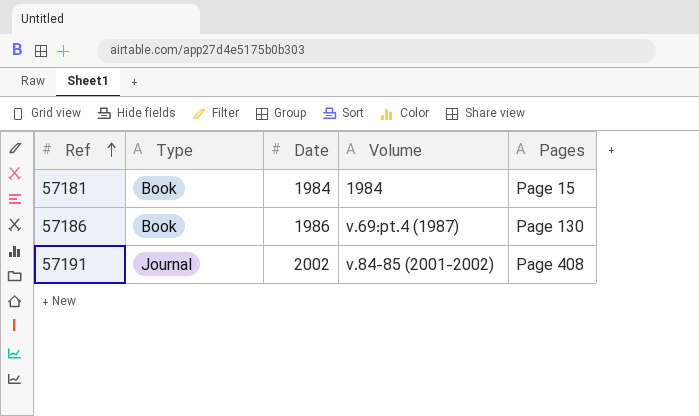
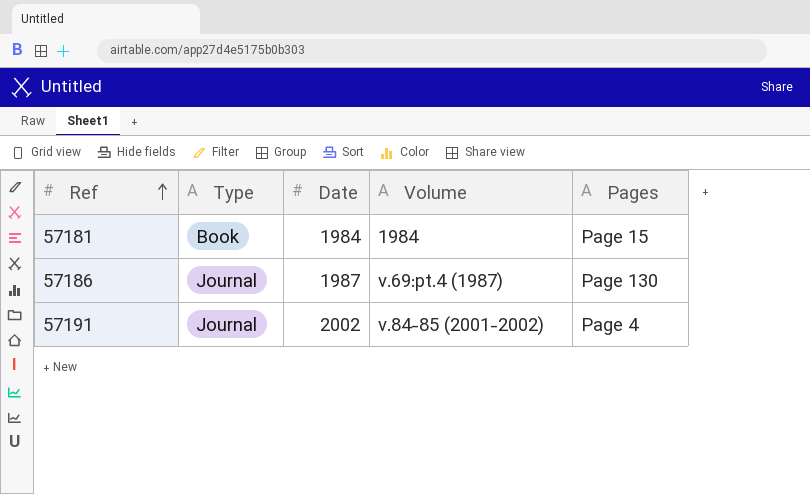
57186 | Type: Book -> Journal
57186 | Date: 1986 -> 1987
57191 | Pages: Page 408 -> Page 4

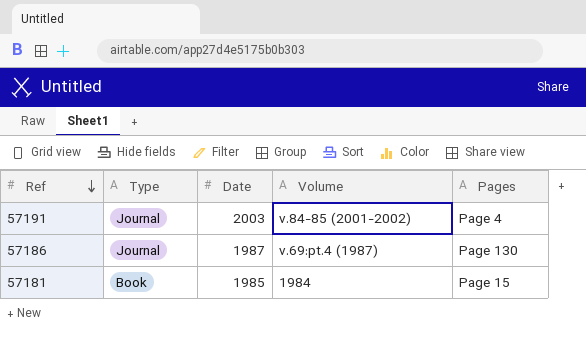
row order: Ref ascending -> Ref descending
57191 | Date: 2002 -> 2003
57181 | Date: 1984 -> 1985

